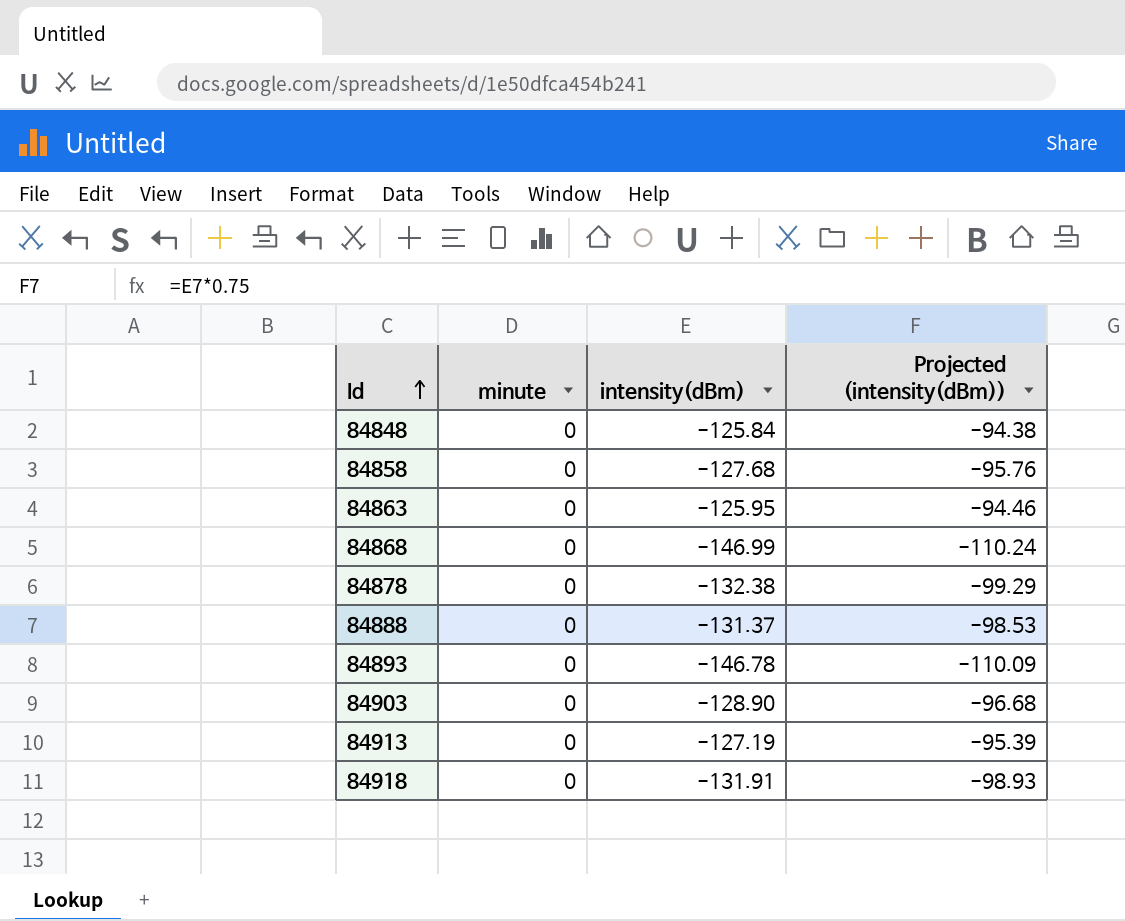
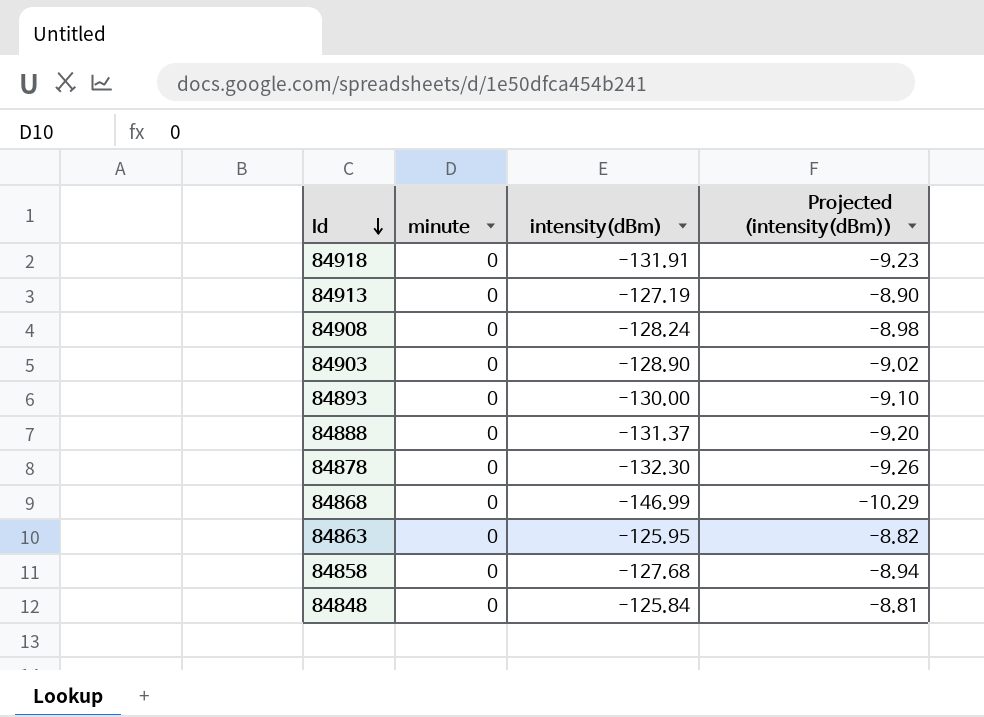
row order: Id ascending -> Id descending
column Projected (intensity(dBm)) | formula: [intensity(dBm)] * 0.75 -> [intensity(dBm)] * 0.07
row 84908: none -> 0 | -128.24 | -8.98
84893 | intensity(dBm): -146.78 -> -130.00
84878 | intensity(dBm): -132.38 -> -132.30

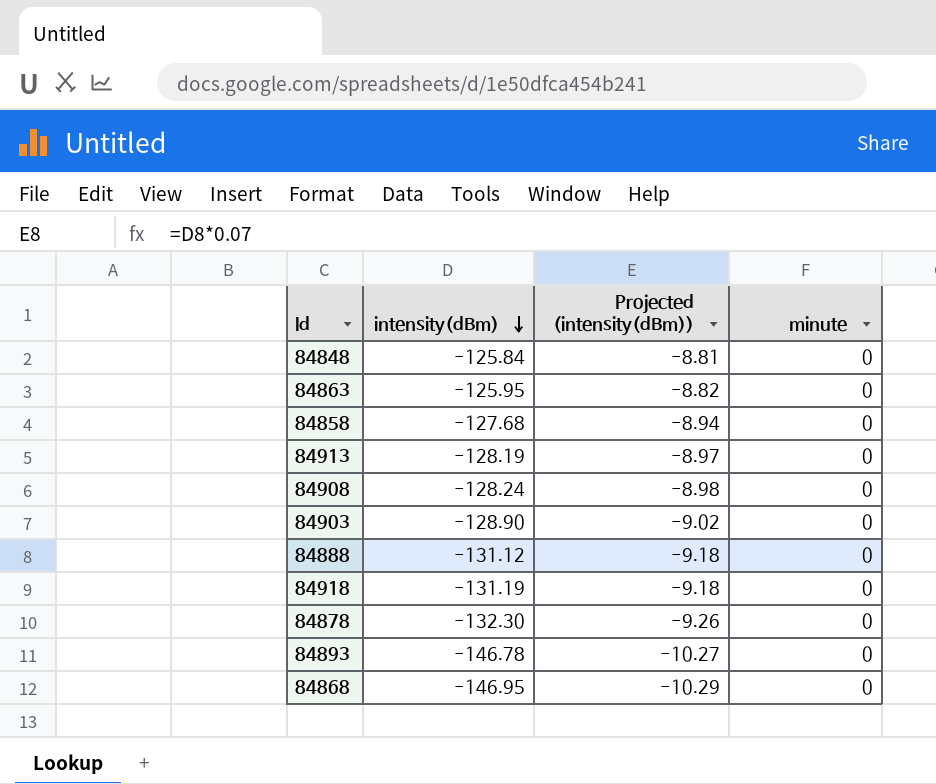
row order: Id descending -> intensity(dBm) descending
column minute | position: 2 -> 4
84913 | intensity(dBm): -127.19 -> -128.19
84913 | Projected (intensity(dBm)): -8.90 -> -8.97
84888 | intensity(dBm): -131.37 -> -131.12
84888 | Projected (intensity(dBm)): -9.20 -> -9.18
84918 | intensity(dBm): -131.91 -> -131.19
84918 | Projected (intensity(dBm)): -9.23 -> -9.18
84893 | intensity(dBm): -130.00 -> -146.78
84893 | Projected (intensity(dBm)): -9.10 -> -10.27
84868 | intensity(dBm): -146.99 -> -146.95

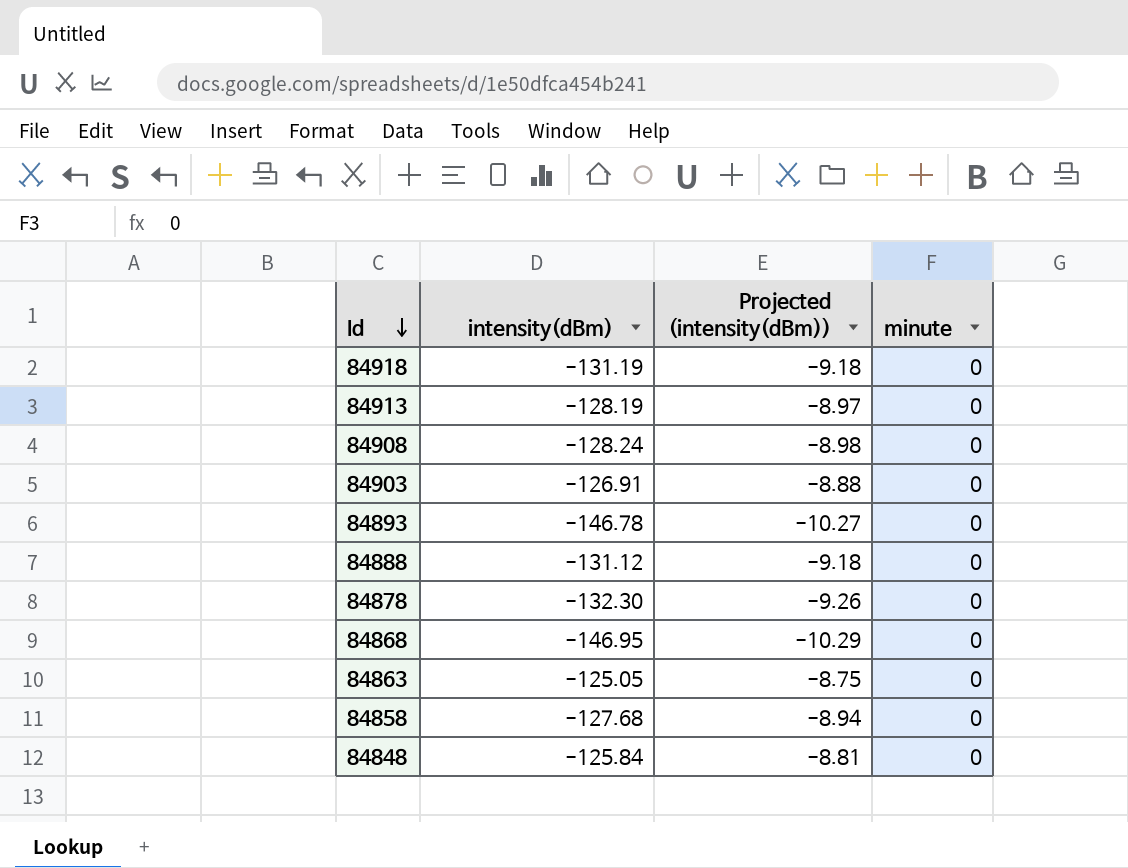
row order: intensity(dBm) descending -> Id descending
84903 | intensity(dBm): -128.90 -> -126.91
84903 | Projected (intensity(dBm)): -9.02 -> -8.88
84863 | intensity(dBm): -125.95 -> -125.05
84863 | Projected (intensity(dBm)): -8.82 -> -8.75

